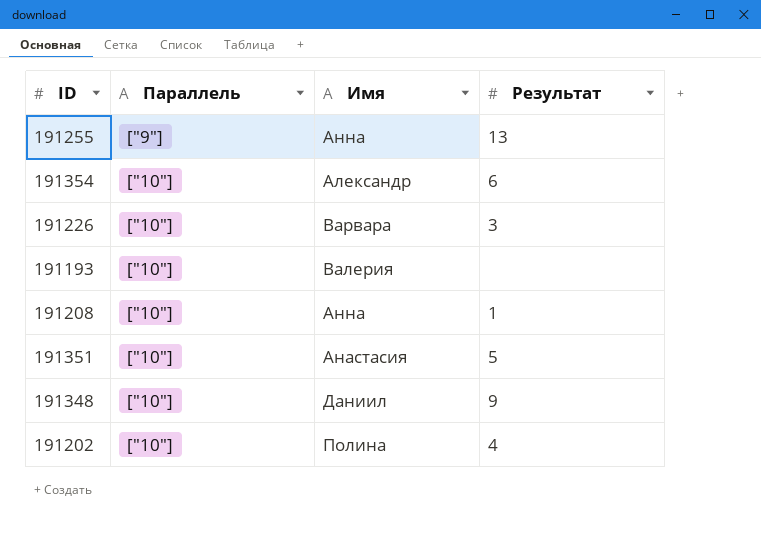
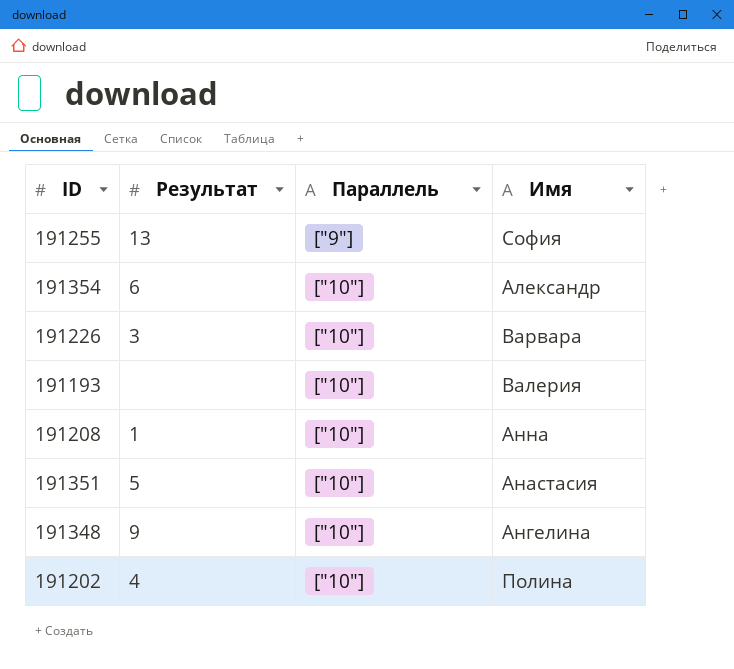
column Результат | position: 4 -> 2
191255 | Имя: Анна -> София
191348 | Имя: Даниил -> Ангелина

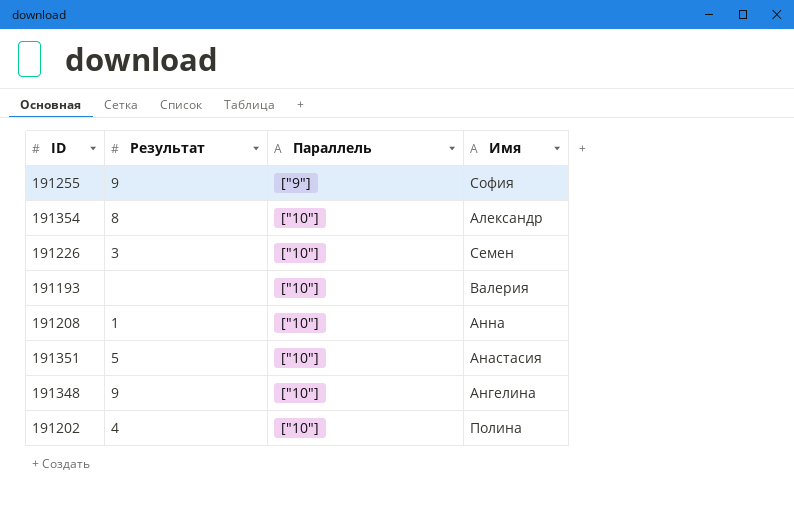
191255 | Результат: 13 -> 9
191354 | Результат: 6 -> 8
191226 | Имя: Варвара -> Семен

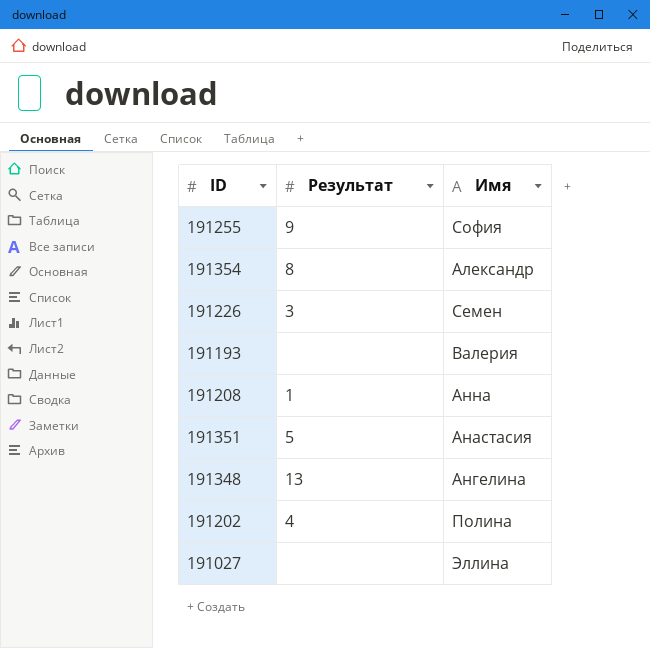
column Параллель | position: 3 -> none
191348 | Результат: 9 -> 13
row 191027: none -> none | Эллина

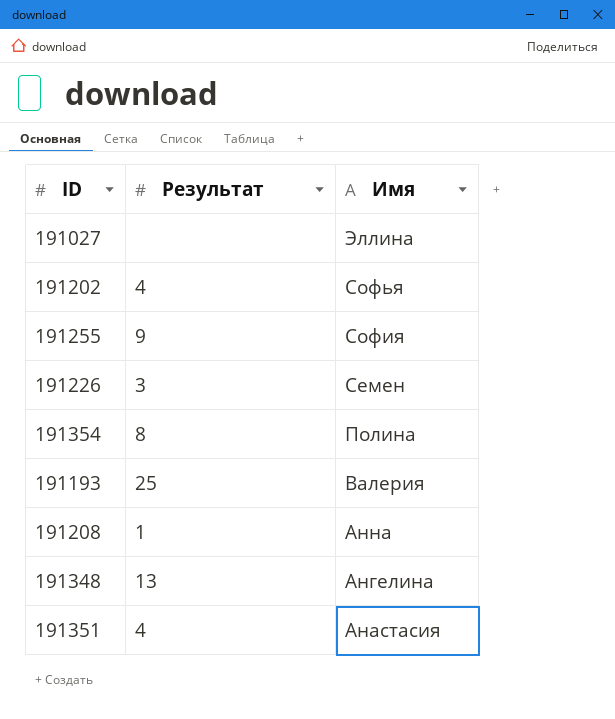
row order: none -> Имя descending
191202 | Имя: Полина -> Софья
191354 | Имя: Александр -> Полина
191193 | Результат: none -> 25
191351 | Результат: 5 -> 4

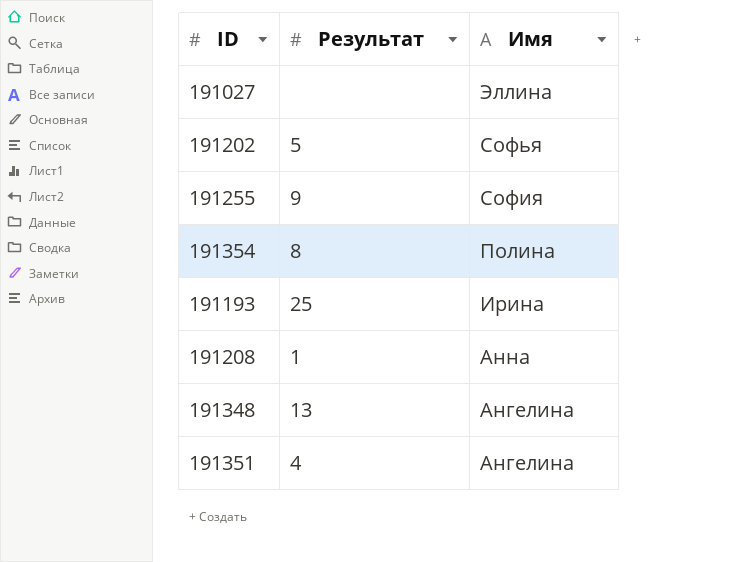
row 191226: 3 | Семен -> none
191202 | Результат: 4 -> 5
191193 | Имя: Валерия -> Ирина
191351 | Имя: Анастасия -> Ангелина

